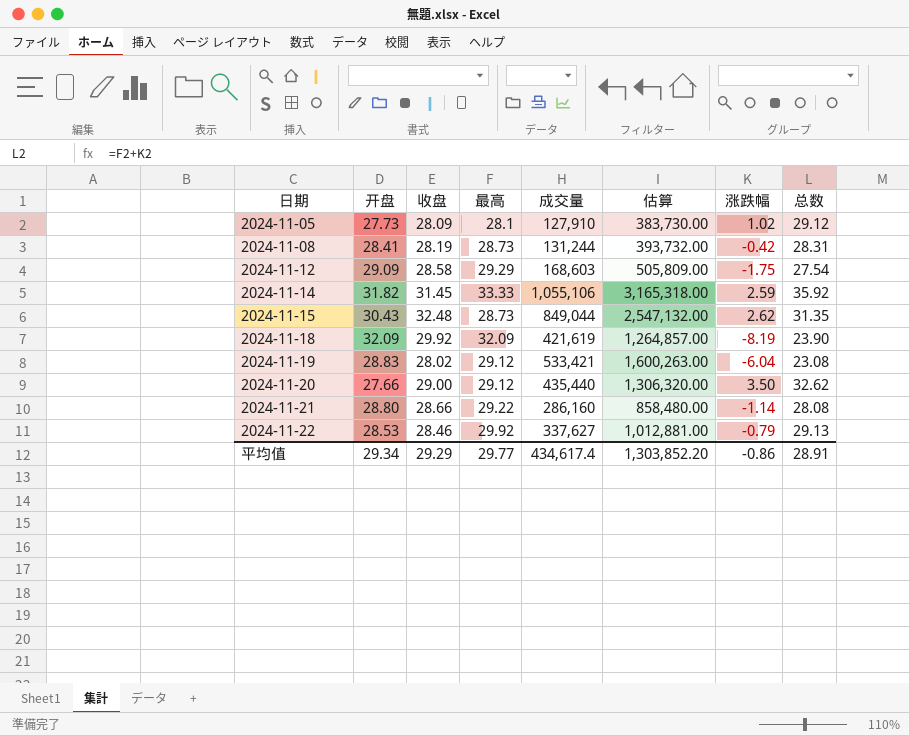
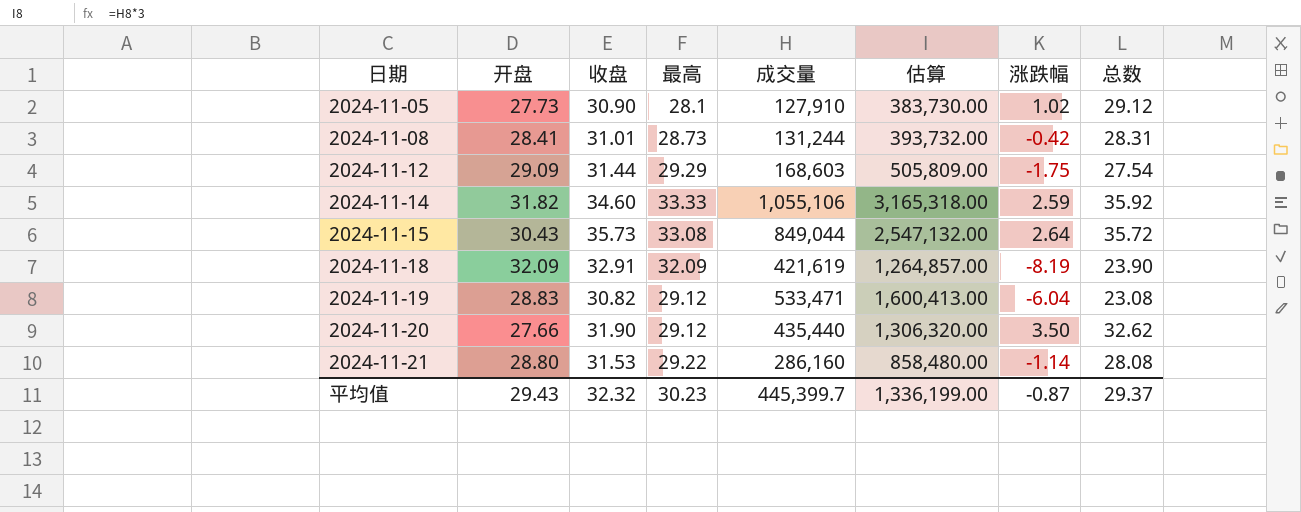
row 2024-11-22: 28.53 | 28.46 | 29.92 | 337,627 | 1,012,881.00 | -0.79 | 29.13 -> none
2024-11-05 | 收盘: 28.09 -> 30.90
2024-11-08 | 收盘: 28.19 -> 31.01
2024-11-12 | 收盘: 28.58 -> 31.44
2024-11-14 | 收盘: 31.45 -> 34.60
2024-11-15 | 收盘: 32.48 -> 35.73
2024-11-15 | 最高: 28.73 -> 33.08
2024-11-15 | 涨跌幅: 2.62 -> 2.64
2024-11-15 | 总数: 31.35 -> 35.72
2024-11-18 | 收盘: 29.92 -> 32.91
2024-11-19 | 收盘: 28.02 -> 30.82
2024-11-19 | 成交量: 533,421 -> 533,471
2024-11-19 | 估算: 1,600,263.00 -> 1,600,413.00
2024-11-20 | 收盘: 29.00 -> 31.90
2024-11-21 | 收盘: 28.66 -> 31.53
平均值 | 开盘: 29.34 -> 29.43
平均值 | 收盘: 29.29 -> 32.32
平均值 | 最高: 29.77 -> 30.23
平均值 | 成交量: 434,617.4 -> 445,399.7
平均值 | 估算: 1,303,852.20 -> 1,336,199.00
平均值 | 涨跌幅: -0.86 -> -0.87
平均值 | 总数: 28.91 -> 29.37

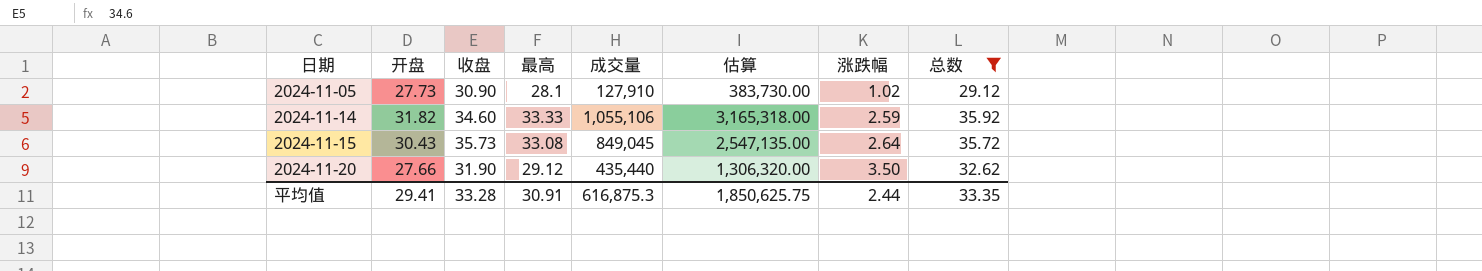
filter: none -> 总数 >= 29.12
2024-11-15 | 成交量: 849,044 -> 849,045
2024-11-15 | 估算: 2,547,132.00 -> 2,547,135.00
平均值 | 开盘: 29.43 -> 29.41
平均值 | 收盘: 32.32 -> 33.28
平均值 | 最高: 30.23 -> 30.91
平均值 | 成交量: 445,399.7 -> 616,875.3
平均值 | 估算: 1,336,199.00 -> 1,850,625.75
平均值 | 涨跌幅: -0.87 -> 2.44
平均值 | 总数: 29.37 -> 33.35

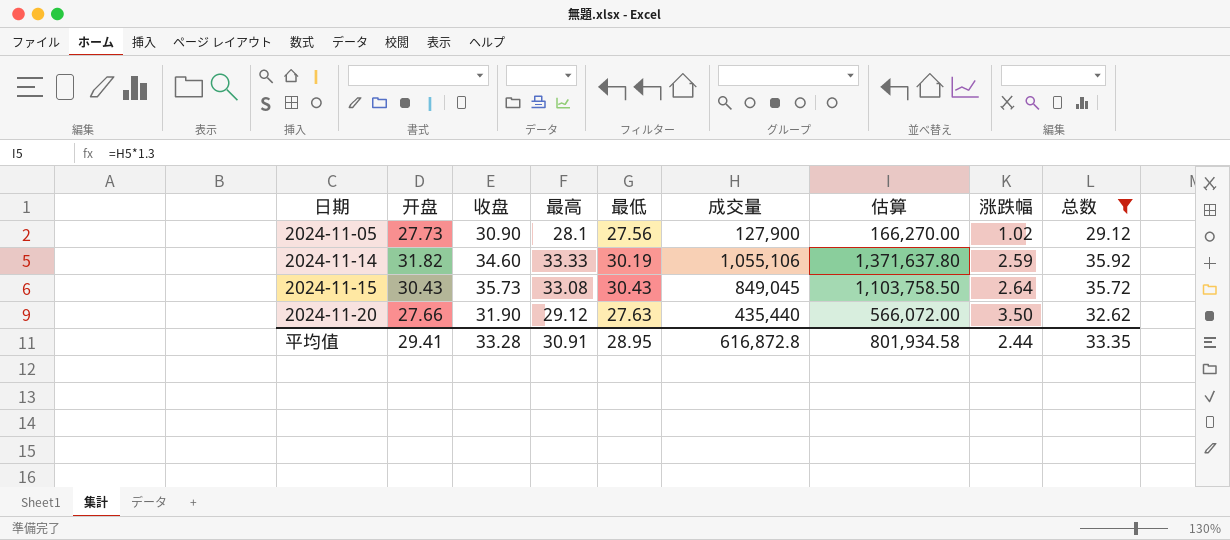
column 最低 | position: none -> 5
column 估算 | formula: [成交量] * 3 -> [成交量] * 1.3
2024-11-05 | 成交量: 127,910 -> 127,900
平均值 | 成交量: 616,875.3 -> 616,872.8
平均值 | 估算: 1,850,625.75 -> 801,934.58

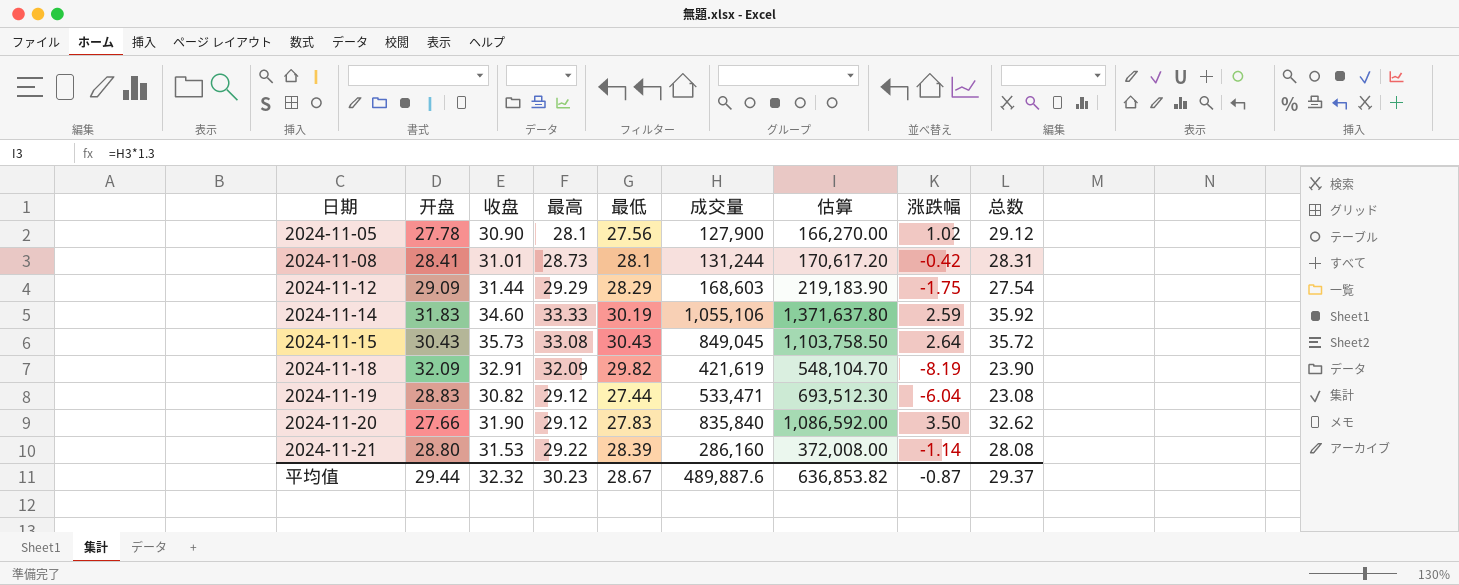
filter: 总数 >= 29.12 -> none
2024-11-05 | 开盘: 27.73 -> 27.78
2024-11-14 | 开盘: 31.82 -> 31.83
2024-11-20 | 最低: 27.63 -> 27.83
2024-11-20 | 成交量: 435,440 -> 835,840
2024-11-20 | 估算: 566,072.00 -> 1,086,592.00
平均值 | 开盘: 29.41 -> 29.44
平均值 | 收盘: 33.28 -> 32.32
平均值 | 最高: 30.91 -> 30.23
平均值 | 最低: 28.95 -> 28.67
平均值 | 成交量: 616,872.8 -> 489,887.6
平均值 | 估算: 801,934.58 -> 636,853.82
平均值 | 涨跌幅: 2.44 -> -0.87
平均值 | 总数: 33.35 -> 29.37

